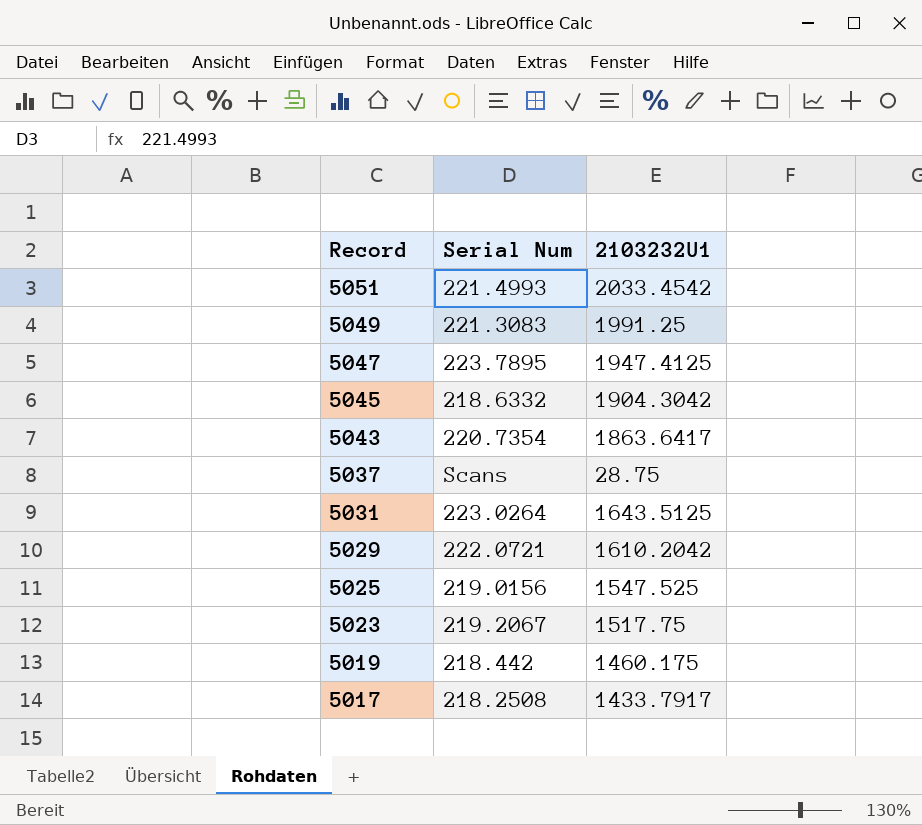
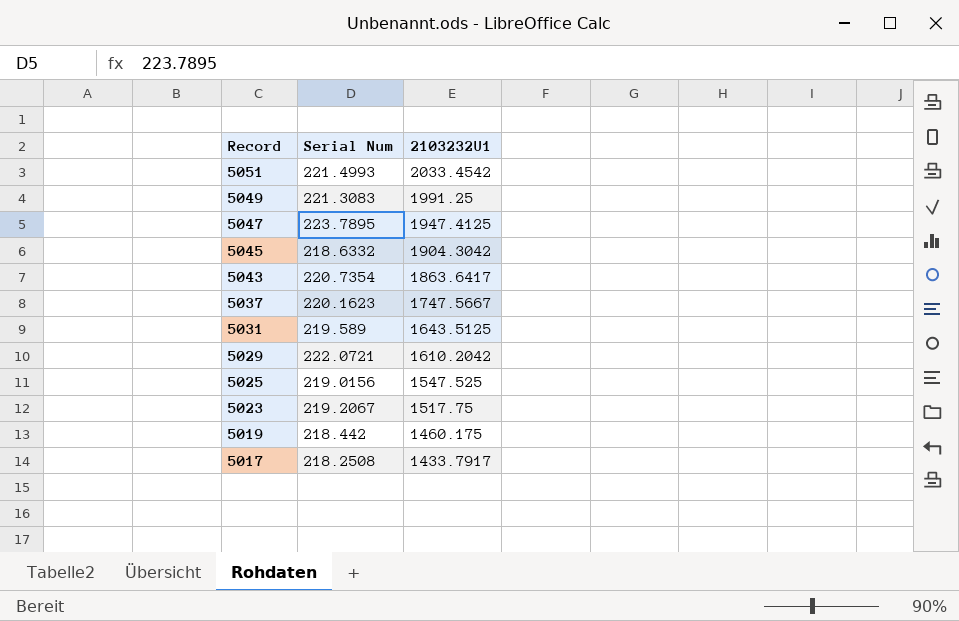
5037 | Serial Num: Scans -> 220.1623
5037 | 2103232U1: 28.75 -> 1747.5667
5031 | Serial Num: 223.0264 -> 219.589

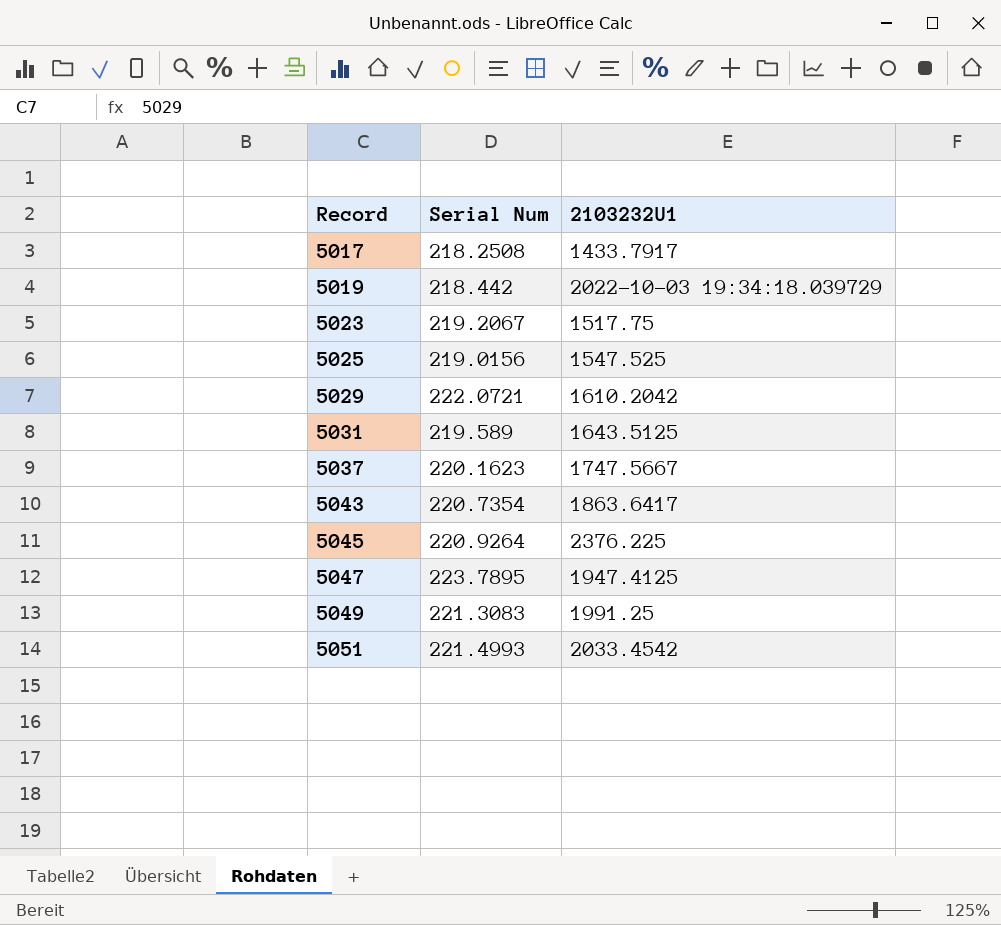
row order: Record descending -> Record ascending
5019 | 2103232U1: 1460.175 -> 2022-10-03 19:34:18.039729
5045 | Serial Num: 218.6332 -> 220.9264
5045 | 2103232U1: 1904.3042 -> 2376.225

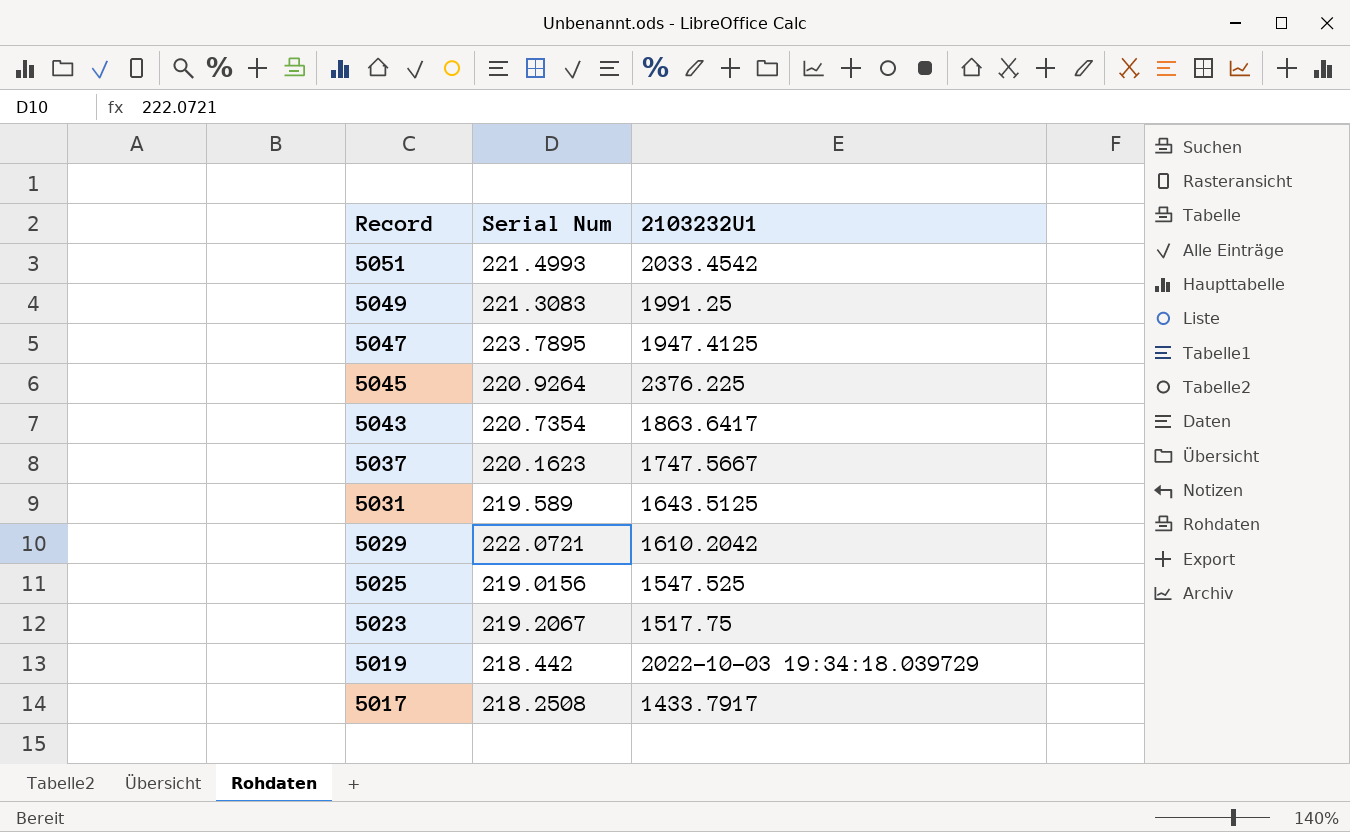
row order: Record ascending -> Record descending

